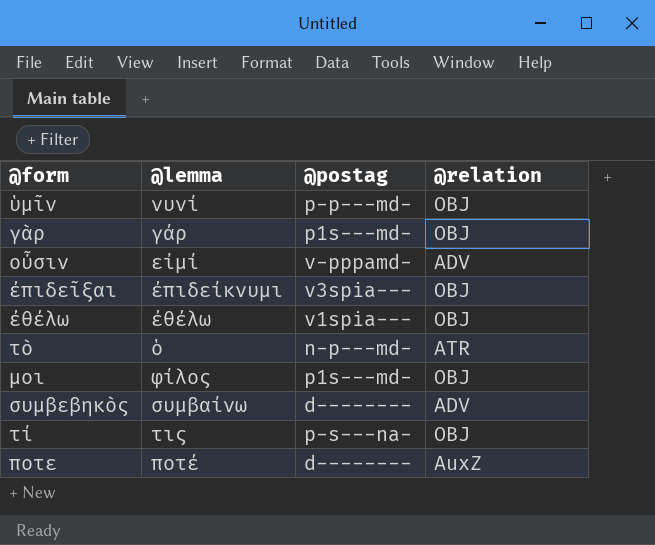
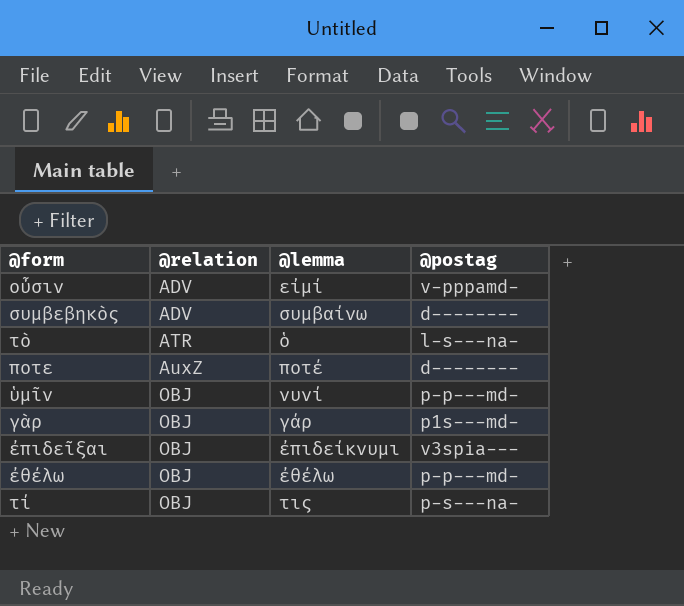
row order: none -> @relation ascending
column @relation | position: 4 -> 2
row μοι: φίλος | p1s---md- | OBJ -> none
τὸ | @postag: n-p---md- -> l-s---na-
ἐθέλω | @postag: v1spia--- -> p-p---md-

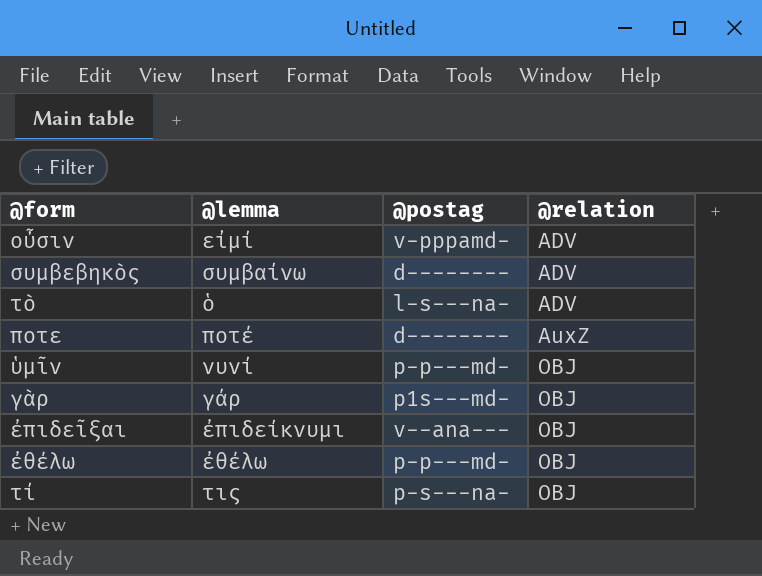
column @relation | position: 2 -> 4
τὸ | @relation: ATR -> ADV
ἐπιδεῖξαι | @postag: v3spia--- -> v--ana---

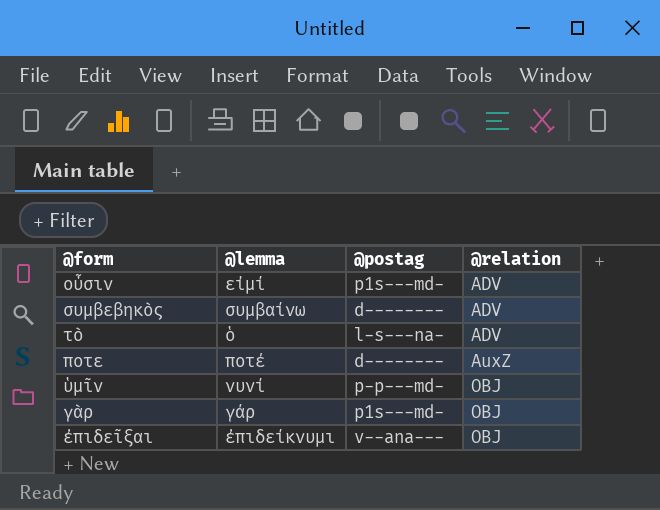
row ἐθέλω: ἐθέλω | p-p---md- | OBJ -> none
row τί: τις | p-s---na- | OBJ -> none
οὖσιν | @postag: v-pppamd- -> p1s---md-

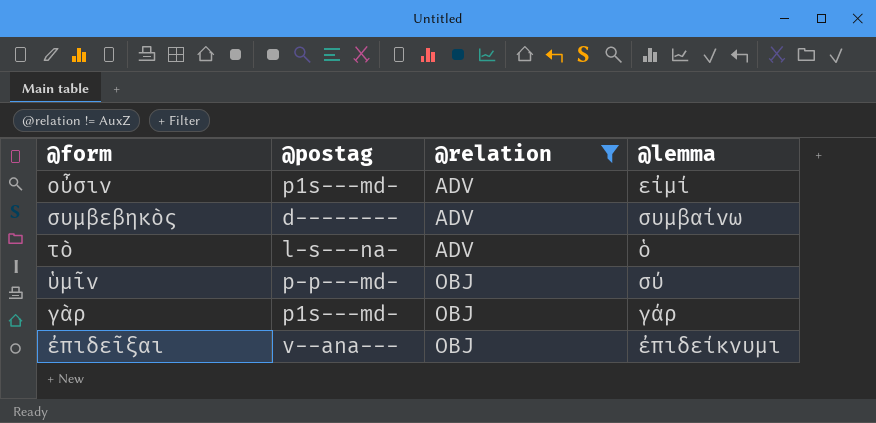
filter: none -> @relation != AuxZ
column @lemma | position: 2 -> 4
ὑμῖν | @lemma: νυνί -> σύ

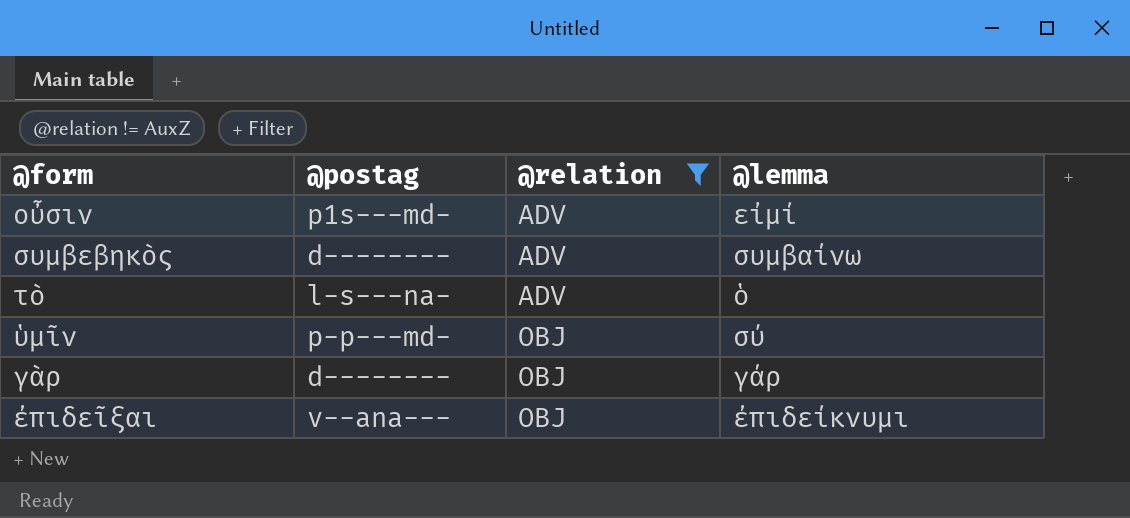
γὰρ | @postag: p1s---md- -> d--------

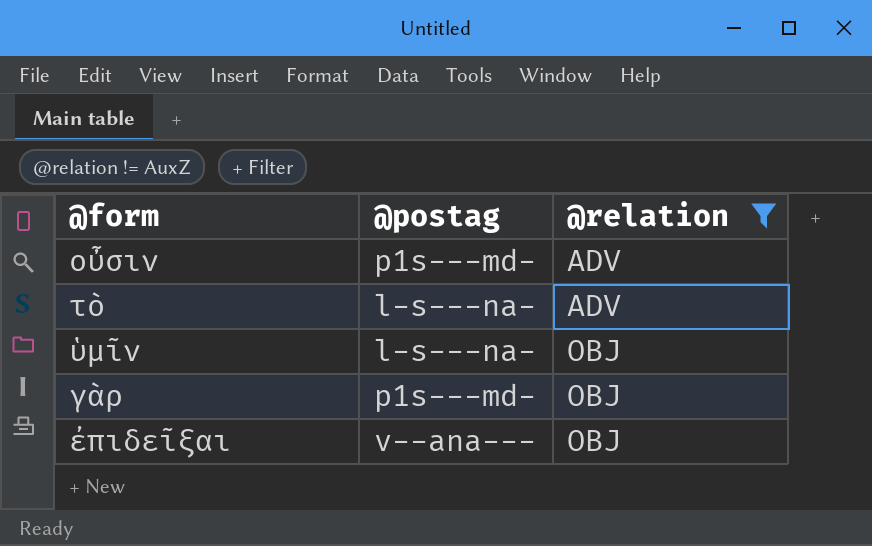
column @lemma | position: 4 -> none
row συμβεβηκὸς: d-------- | ADV | συμβαίνω -> none
ὑμῖν | @postag: p-p---md- -> l-s---na-
γὰρ | @postag: d-------- -> p1s---md-

